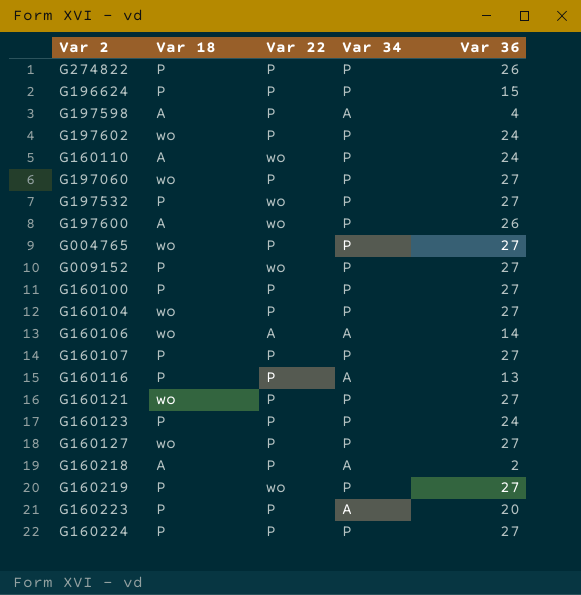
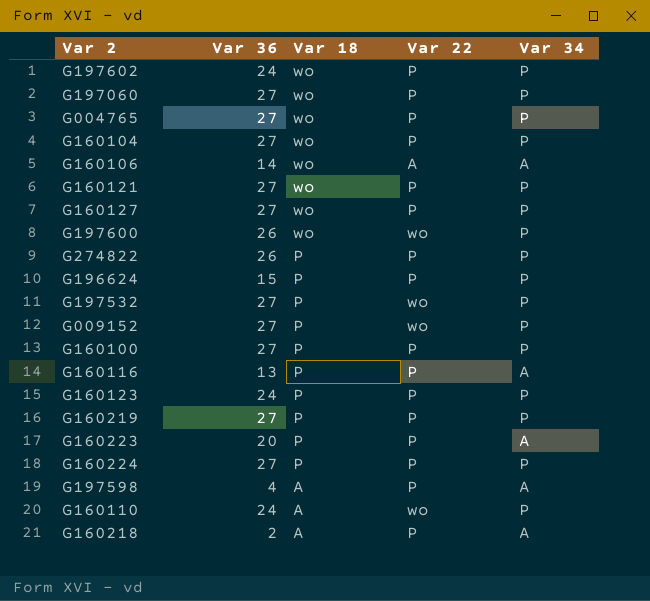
row order: none -> Var 18 descending
column Var 36 | position: 5 -> 2
row G160107: P | P | P | 27 -> none
G197600 | Var 18: A -> wo
G160219 | Var 22: wo -> P

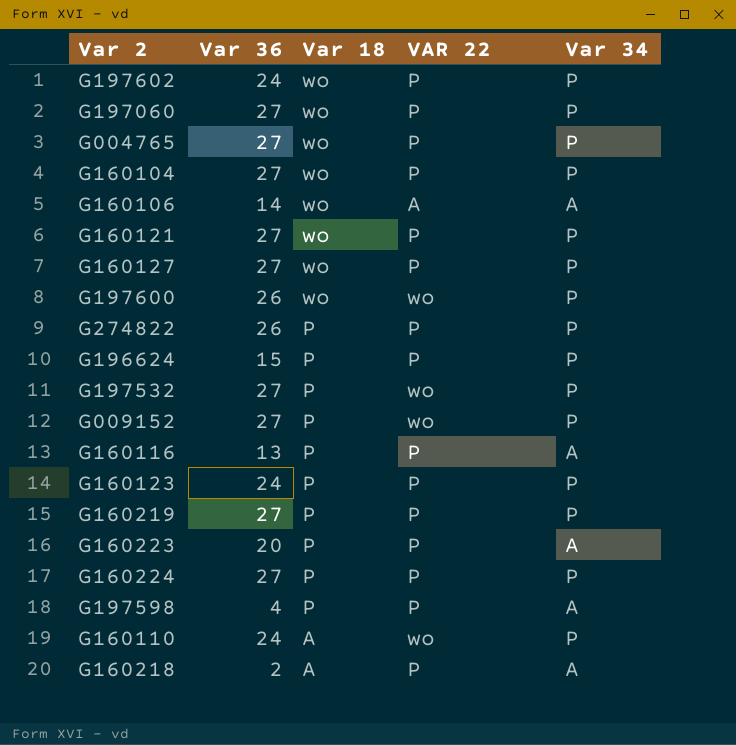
column name: Var 22 -> VAR 22
row G160100: 27 | P | P | P -> none
G197598 | Var 18: A -> P

